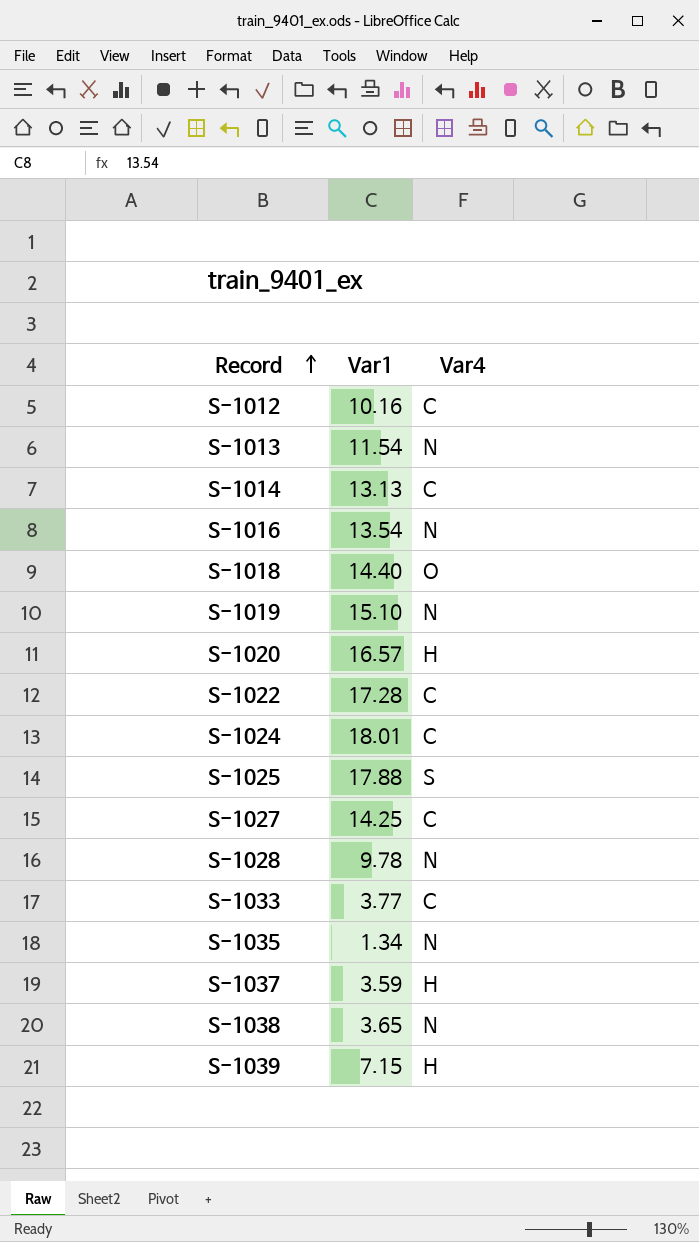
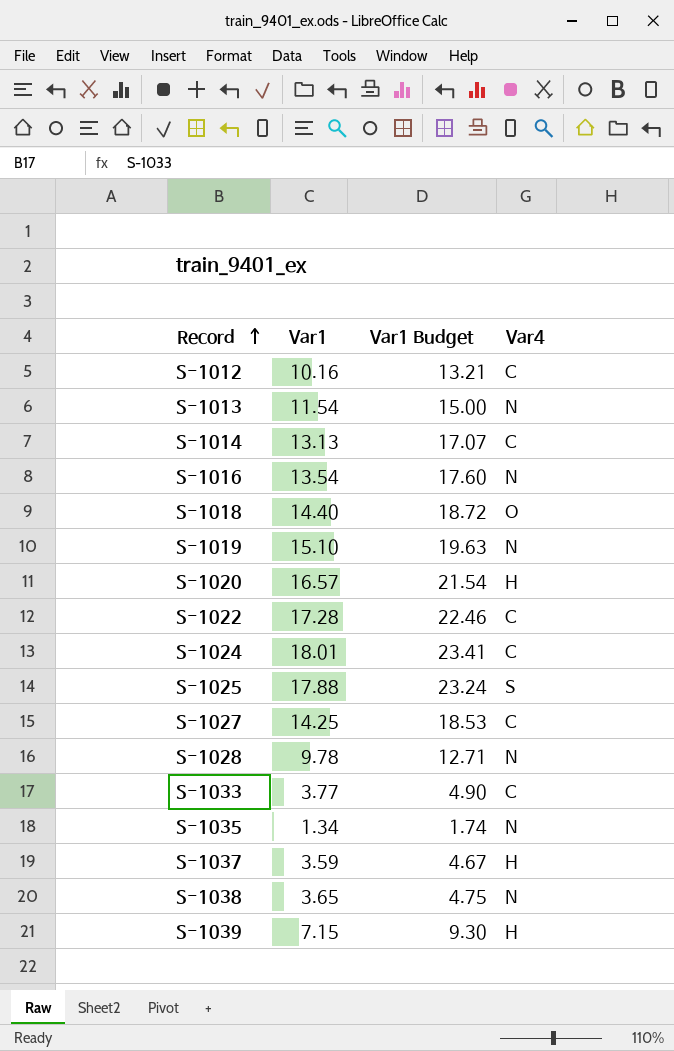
column Var1 Budget | formula: none -> [Var1] * 1.3

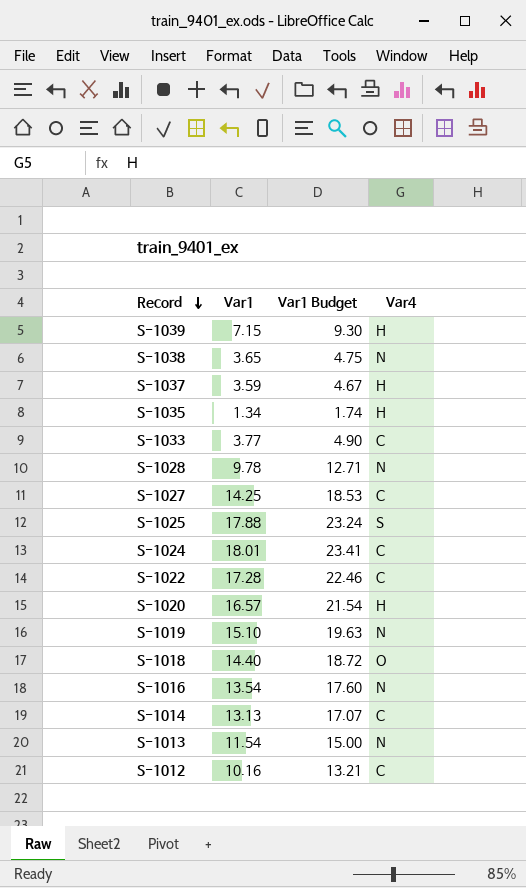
row order: Record ascending -> Record descending
S-1035 | Var4: N -> H

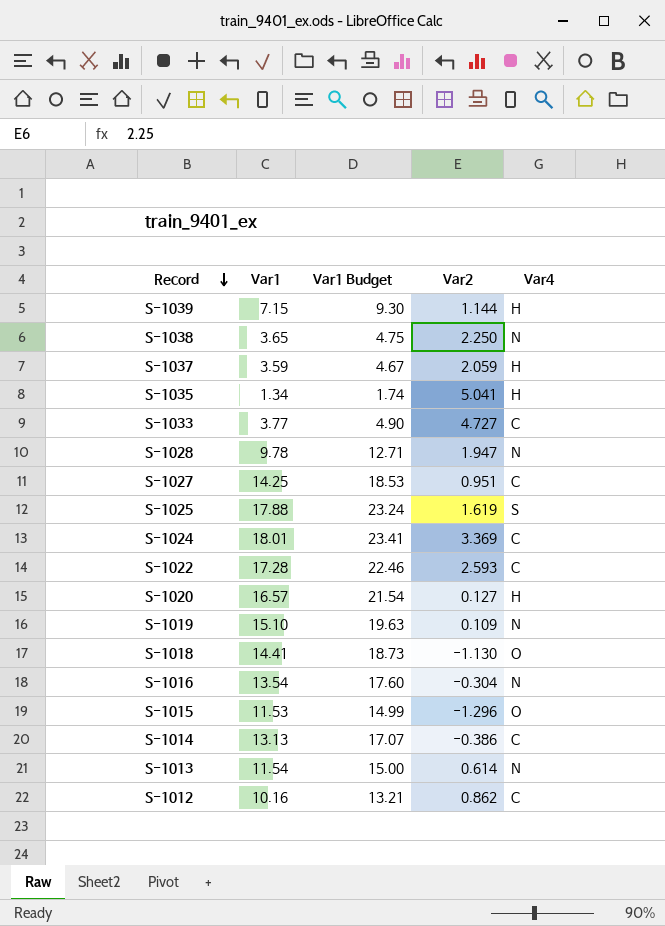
column Var2 | position: none -> 4
S-1018 | Var1: 14.40 -> 14.41
S-1018 | Var1 Budget: 18.72 -> 18.73
row S-1015: none -> 11.53 | 14.99 | -1.296 | O

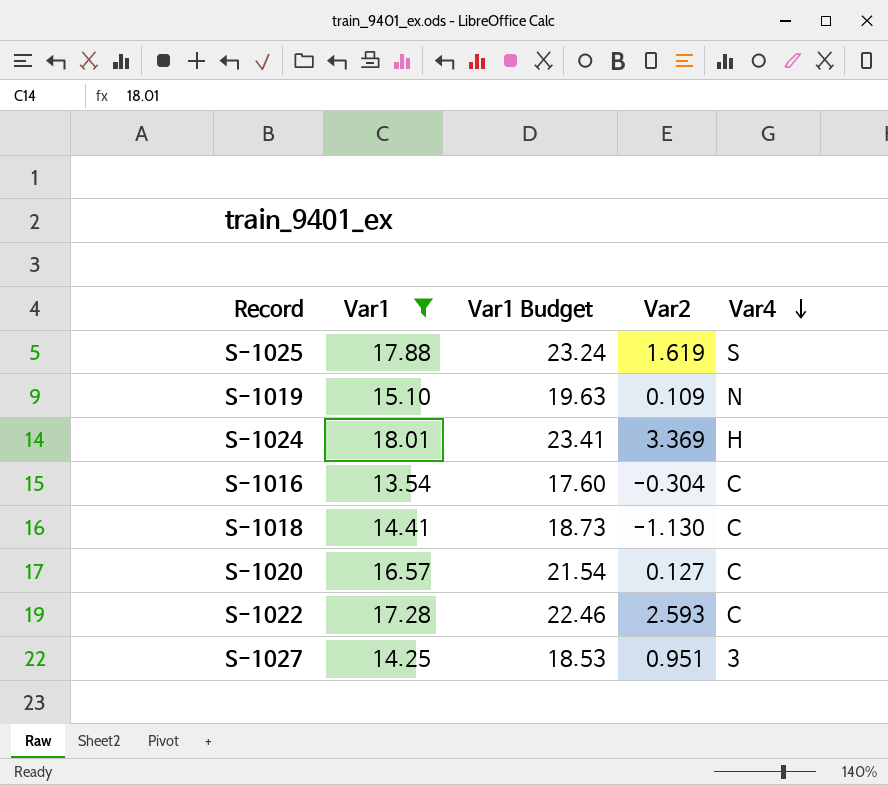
filter: none -> Var1 >= 13.54
row order: Record descending -> Var4 descending
S-1024 | Var4: C -> H
S-1016 | Var4: N -> C
S-1018 | Var4: O -> C
S-1020 | Var4: H -> C
S-1027 | Var4: C -> 3

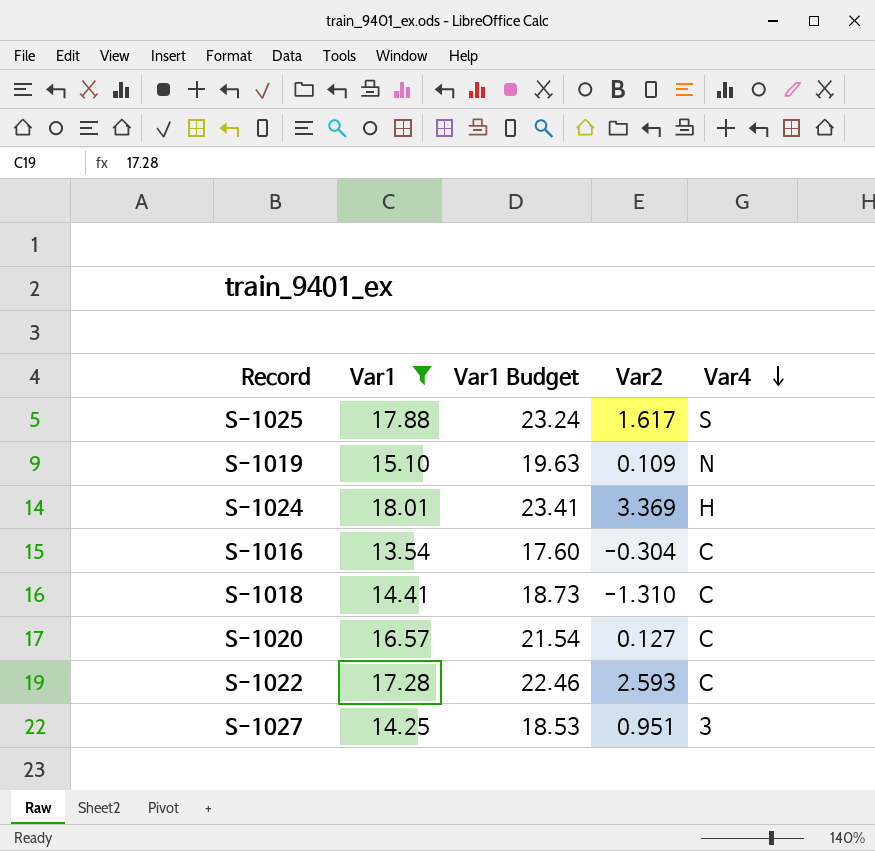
S-1025 | Var2: 1.619 -> 1.617
S-1018 | Var2: -1.130 -> -1.310

